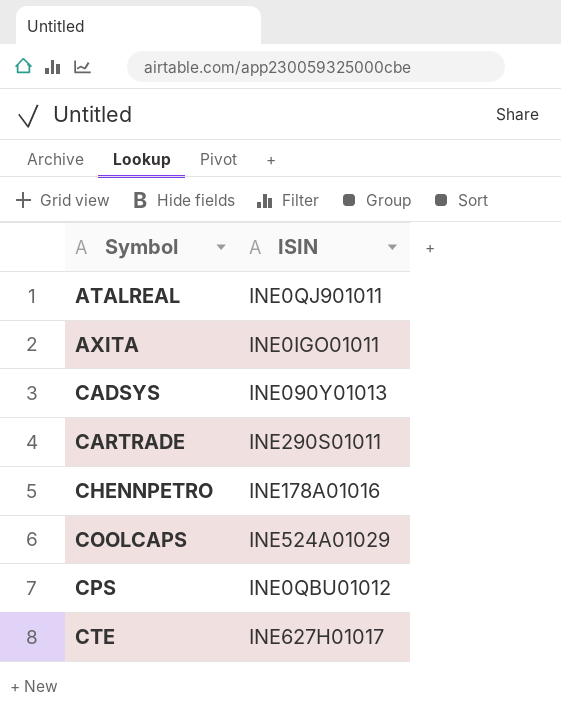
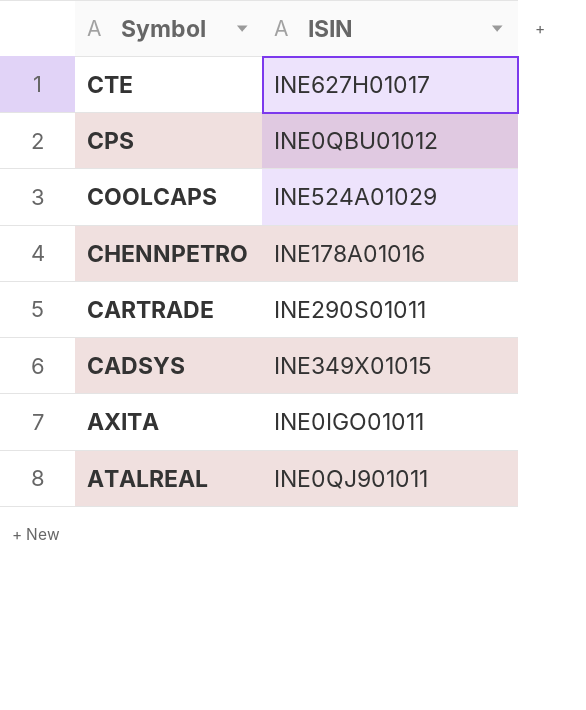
row order: Symbol ascending -> Symbol descending
CADSYS | ISIN: INE090Y01013 -> INE349X01015

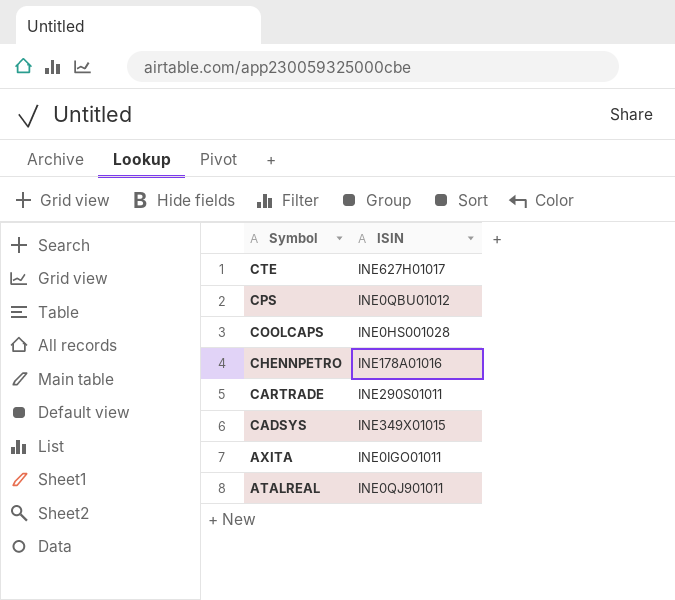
COOLCAPS | ISIN: INE524A01029 -> INE0HS001028

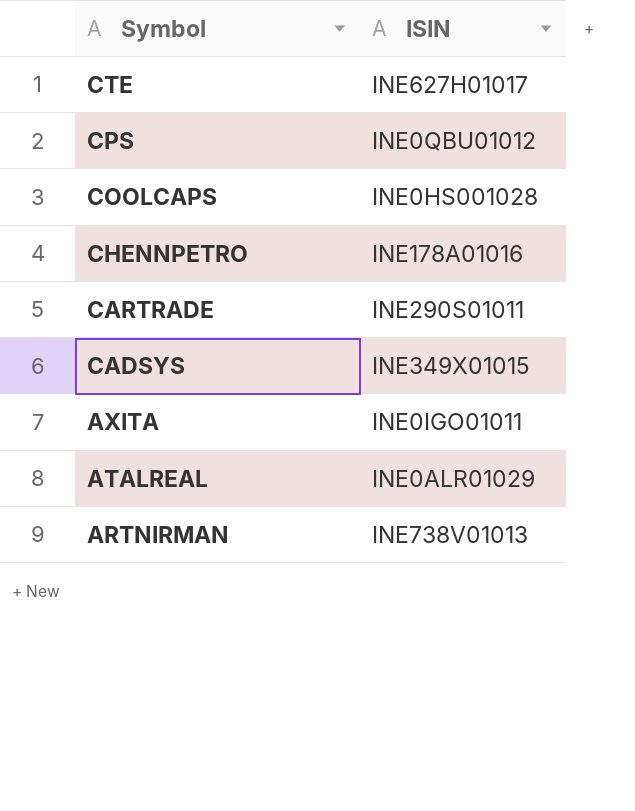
ATALREAL | ISIN: INE0QJ901011 -> INE0ALR01029
row ARTNIRMAN: none -> INE738V01013

